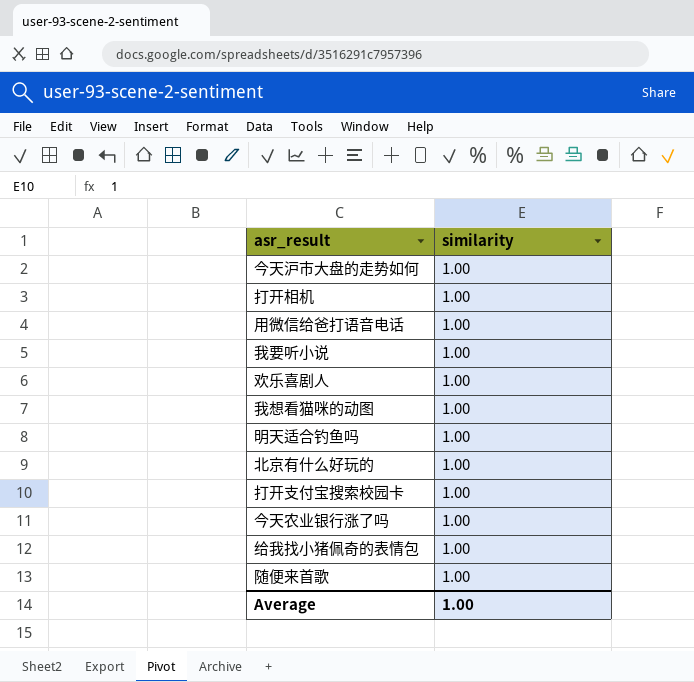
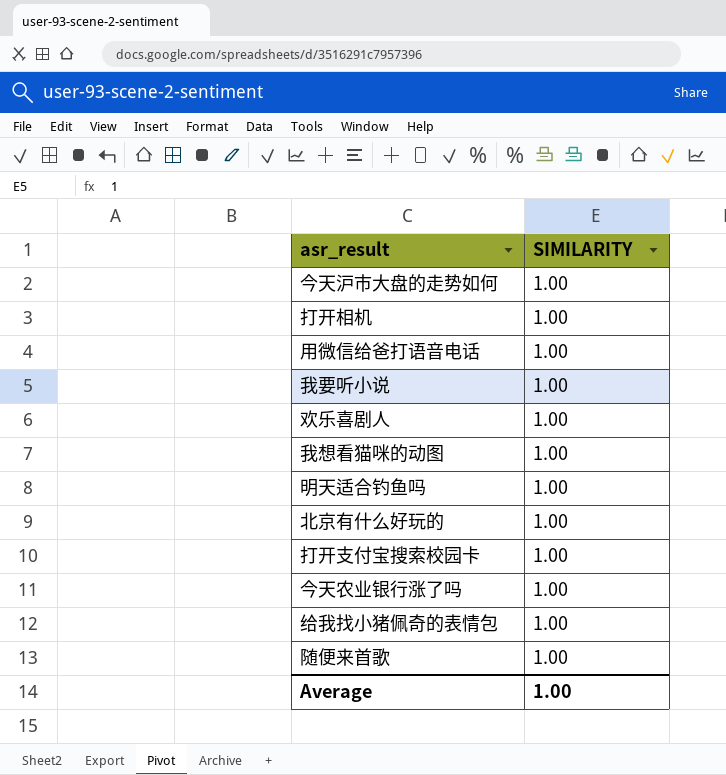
column name: similarity -> SIMILARITY

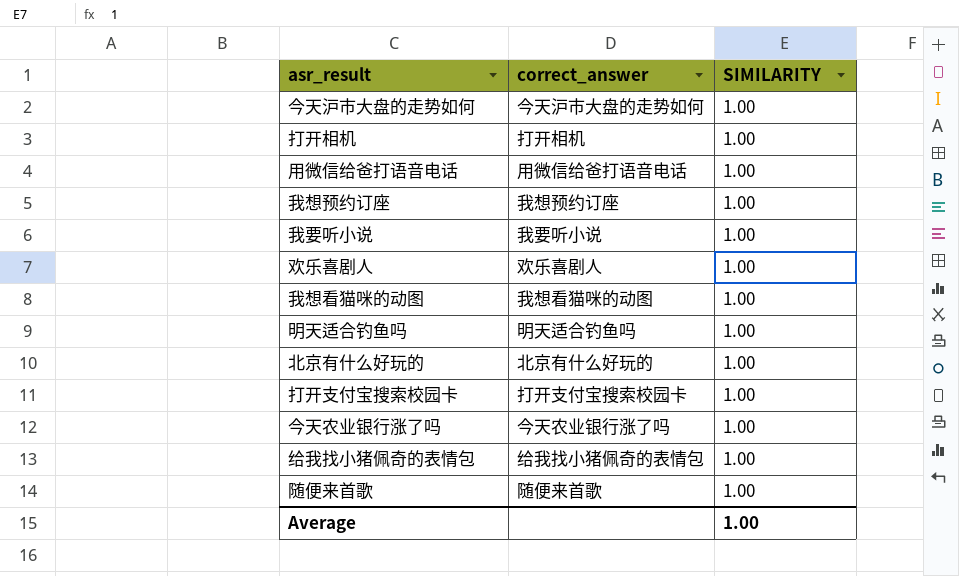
column correct_answer | position: none -> 2
row 我想预约订座: none -> 我想预约订座 | 1.00

